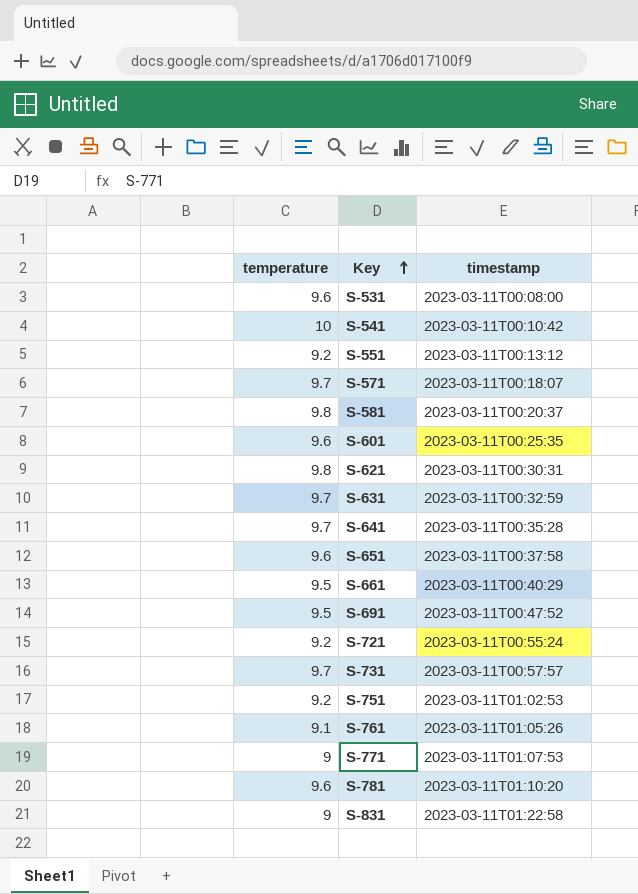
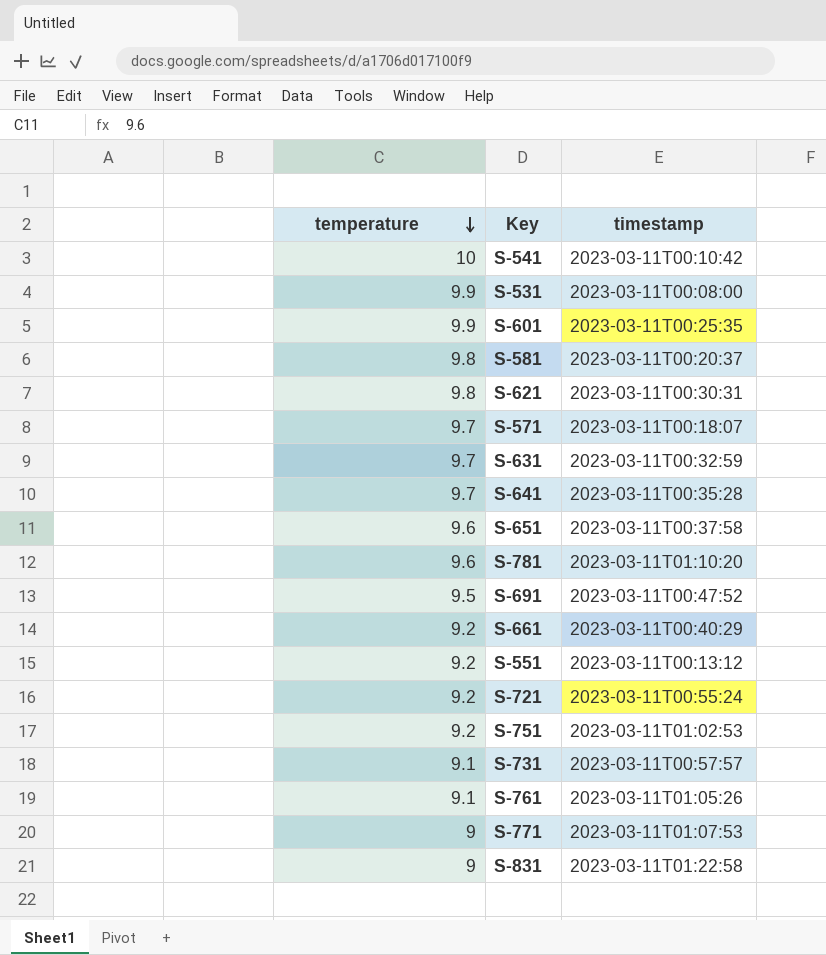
row order: Key ascending -> temperature descending
S-531 | temperature: 9.6 -> 9.9
S-601 | temperature: 9.6 -> 9.9
S-661 | temperature: 9.5 -> 9.2
S-731 | temperature: 9.7 -> 9.1

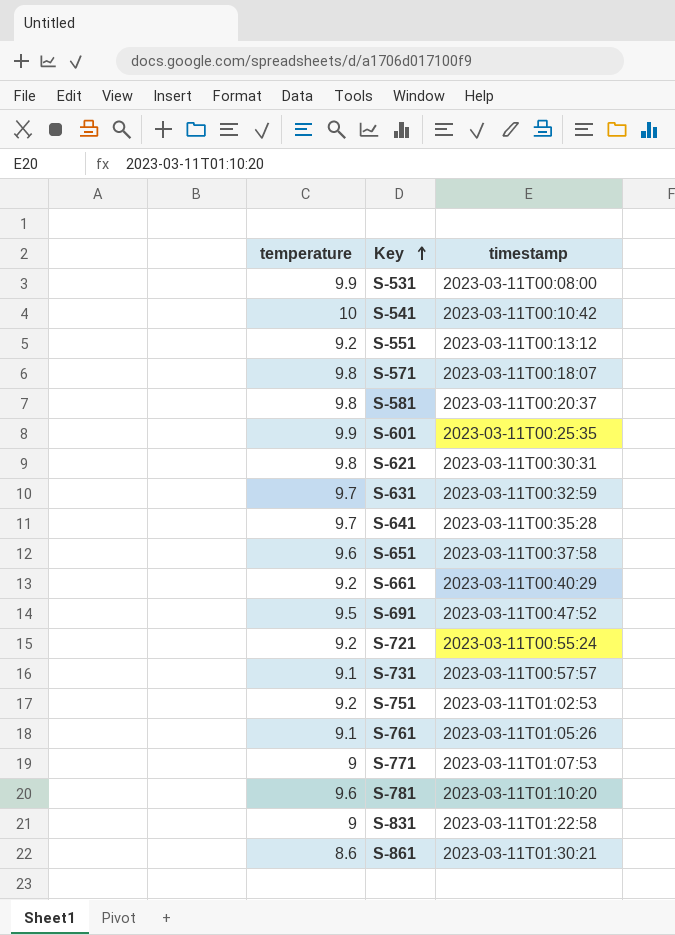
row order: temperature descending -> Key ascending
S-571 | temperature: 9.7 -> 9.8
row S-861: none -> 8.6 | 2023-03-11T01:30:21

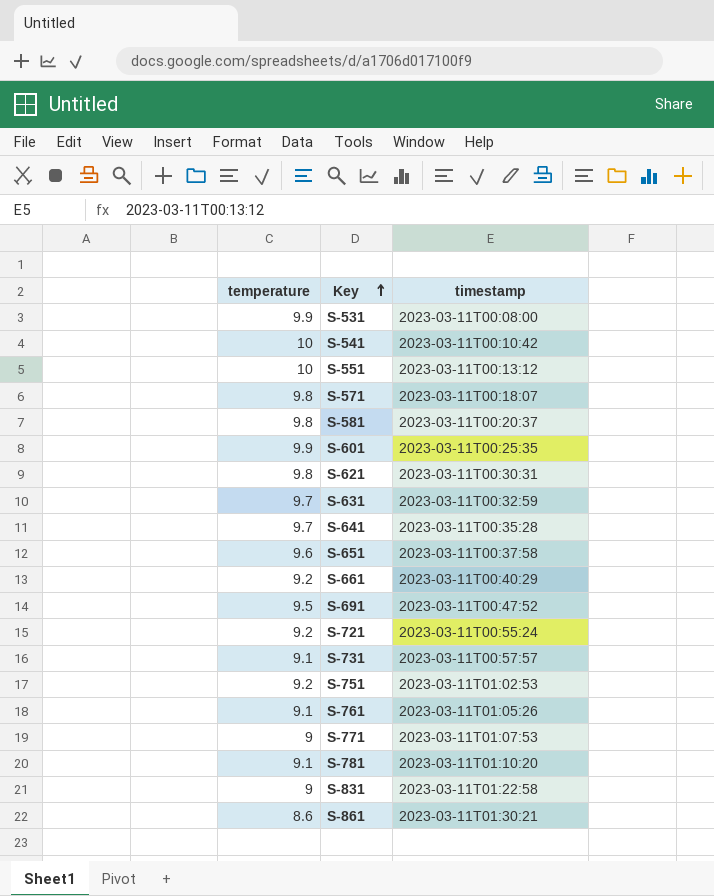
S-551 | temperature: 9.2 -> 10
S-781 | temperature: 9.6 -> 9.1

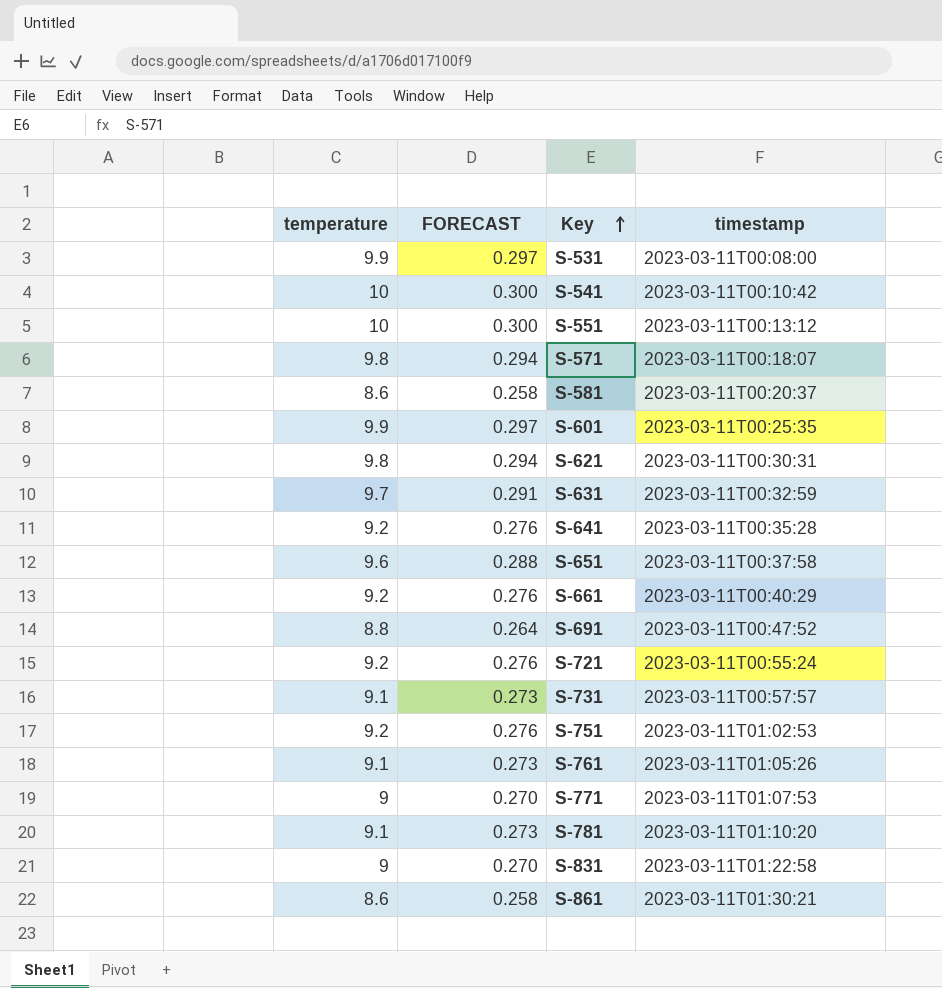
column FORECAST | formula: none -> [temperature] * 0.03
S-581 | temperature: 9.8 -> 8.6
S-641 | temperature: 9.7 -> 9.2
S-691 | temperature: 9.5 -> 8.8

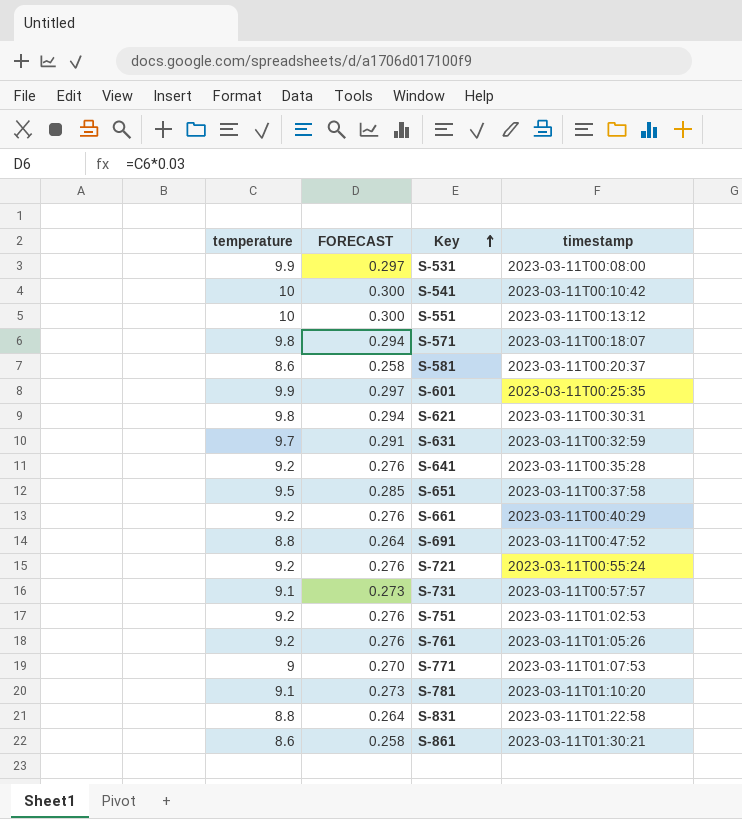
S-651 | temperature: 9.6 -> 9.5
S-651 | FORECAST: 0.288 -> 0.285
S-761 | temperature: 9.1 -> 9.2
S-761 | FORECAST: 0.273 -> 0.276
S-831 | temperature: 9 -> 8.8
S-831 | FORECAST: 0.270 -> 0.264

